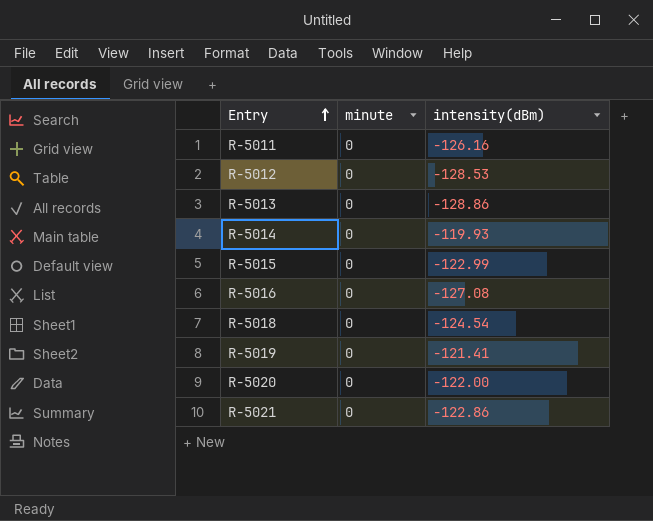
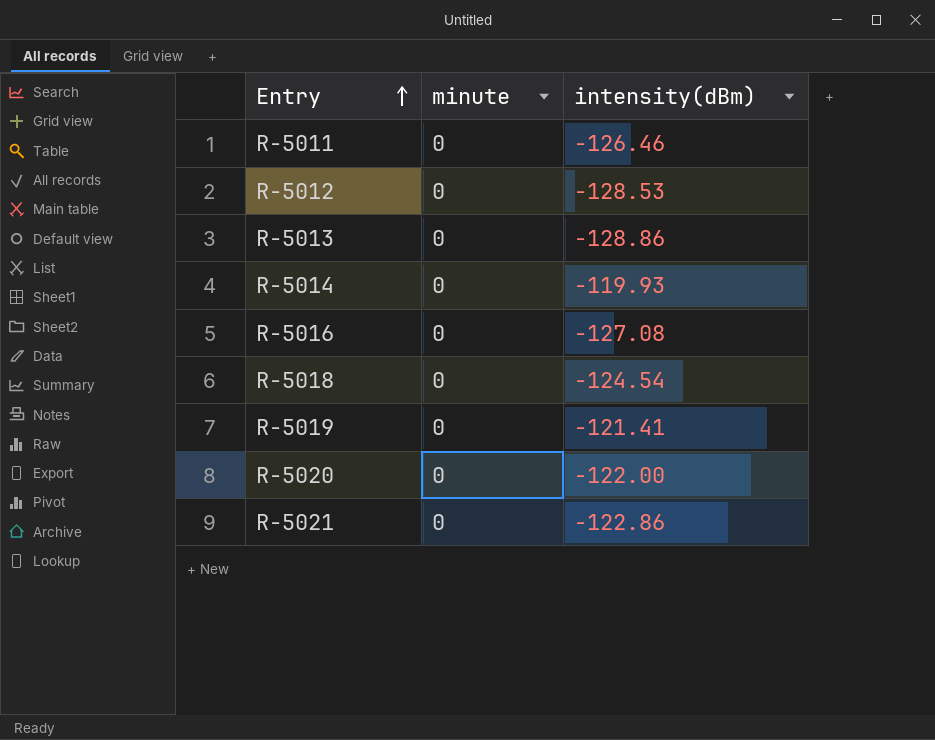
row R-5015: 0 | -122.99 -> none
R-5011 | intensity(dBm): -126.16 -> -126.46

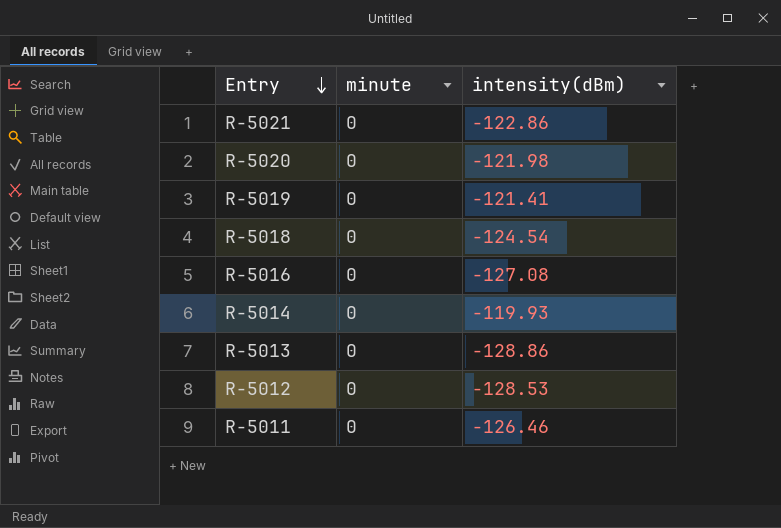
row order: Entry ascending -> Entry descending
R-5020 | intensity(dBm): -122.00 -> -121.98

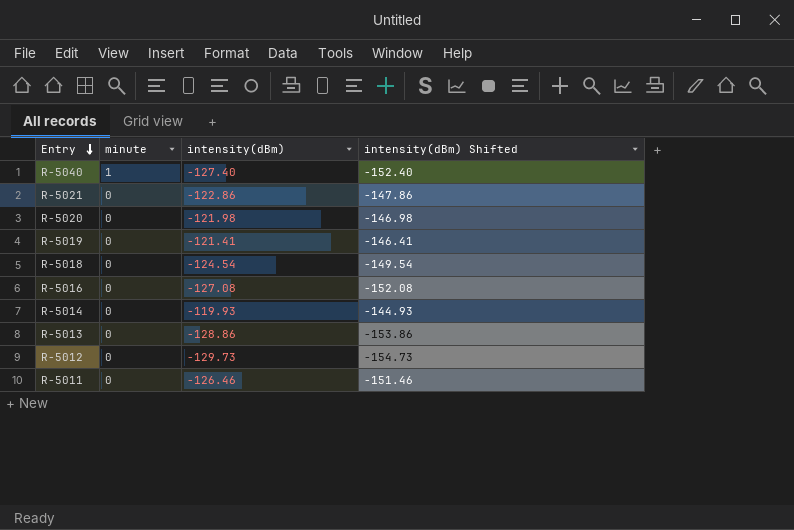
column intensity(dBm) Shifted | formula: none -> [intensity(dBm)] - 25
row R-5040: none -> 1 | -127.40 | -152.40
R-5012 | intensity(dBm): -128.53 -> -129.73

